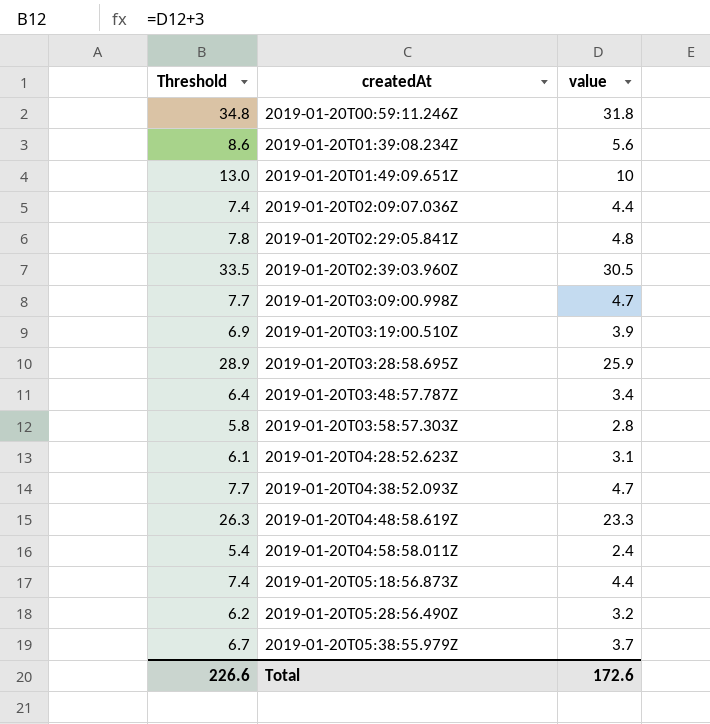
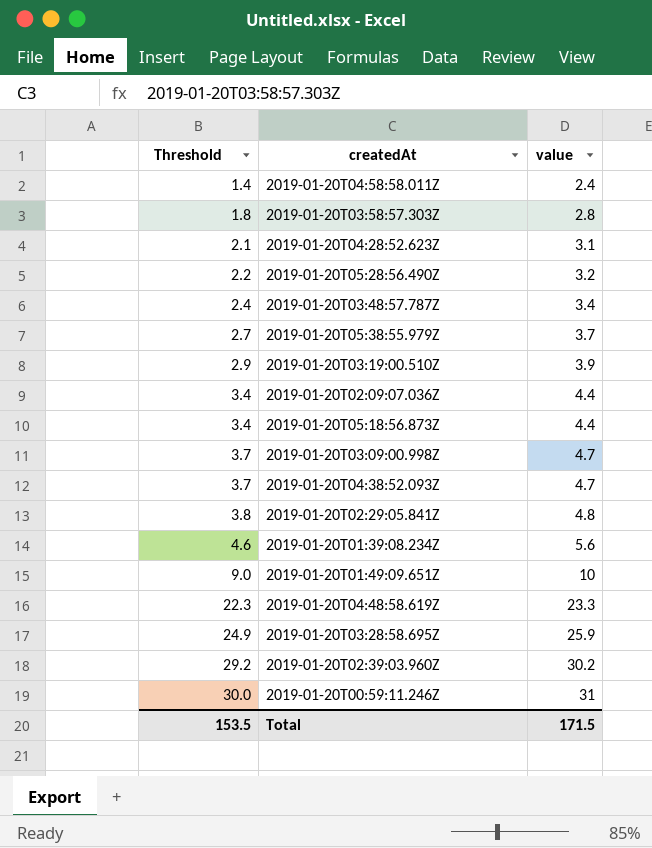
row order: createdAt ascending -> Threshold ascending
column Threshold | formula: [value] + 3 -> [value] - 1
2019-01-20T02:39:03.960Z | value: 30.5 -> 30.2
2019-01-20T00:59:11.246Z | value: 31.8 -> 31
Total | Threshold: 226.6 -> 153.5
Total | value: 172.6 -> 171.5

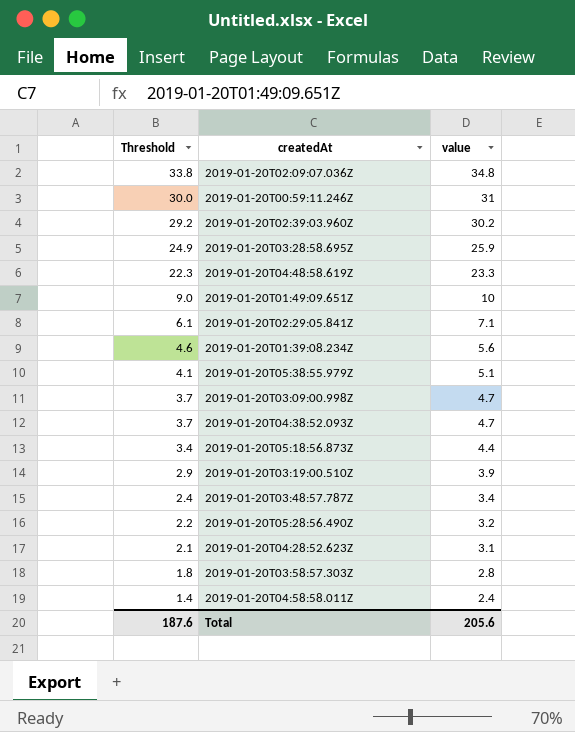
row order: Threshold ascending -> Threshold descending
2019-01-20T02:09:07.036Z | Threshold: 3.4 -> 33.8
2019-01-20T02:09:07.036Z | value: 4.4 -> 34.8
2019-01-20T02:29:05.841Z | Threshold: 3.8 -> 6.1
2019-01-20T02:29:05.841Z | value: 4.8 -> 7.1
2019-01-20T05:38:55.979Z | Threshold: 2.7 -> 4.1
2019-01-20T05:38:55.979Z | value: 3.7 -> 5.1
Total | Threshold: 153.5 -> 187.6
Total | value: 171.5 -> 205.6

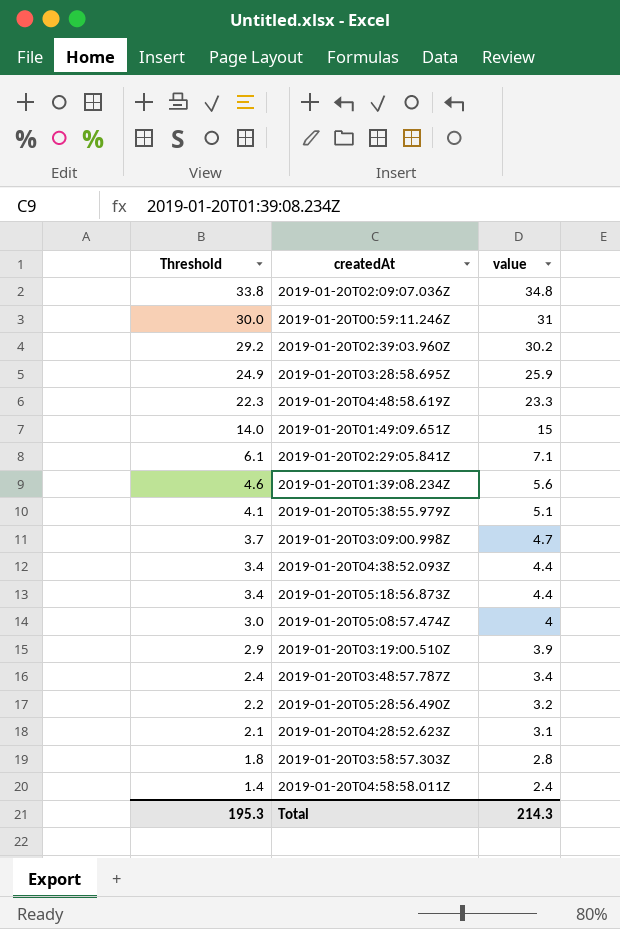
2019-01-20T01:49:09.651Z | Threshold: 9.0 -> 14.0
2019-01-20T01:49:09.651Z | value: 10 -> 15
2019-01-20T04:38:52.093Z | Threshold: 3.7 -> 3.4
2019-01-20T04:38:52.093Z | value: 4.7 -> 4.4
row 2019-01-20T05:08:57.474Z: none -> 3.0 | 4
Total | Threshold: 187.6 -> 195.3
Total | value: 205.6 -> 214.3

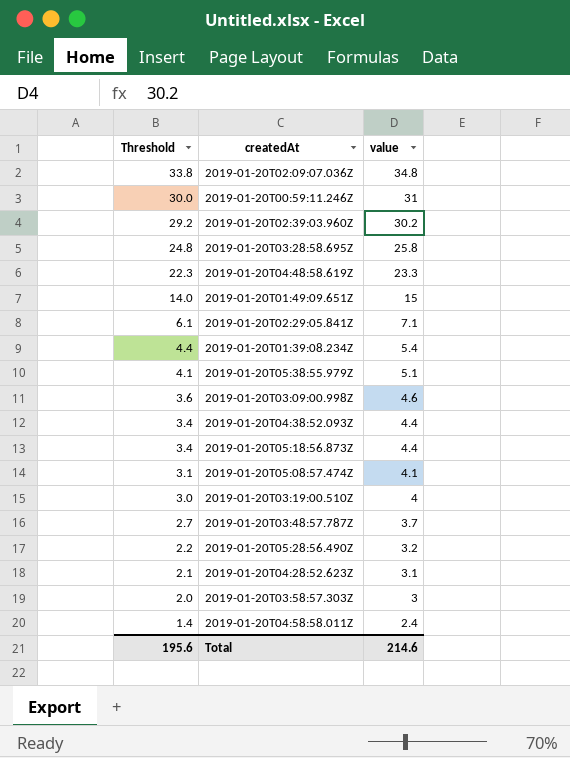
2019-01-20T03:28:58.695Z | Threshold: 24.9 -> 24.8
2019-01-20T03:28:58.695Z | value: 25.9 -> 25.8
2019-01-20T01:39:08.234Z | Threshold: 4.6 -> 4.4
2019-01-20T01:39:08.234Z | value: 5.6 -> 5.4
2019-01-20T03:09:00.998Z | Threshold: 3.7 -> 3.6
2019-01-20T03:09:00.998Z | value: 4.7 -> 4.6
2019-01-20T05:08:57.474Z | Threshold: 3.0 -> 3.1
2019-01-20T05:08:57.474Z | value: 4 -> 4.1
2019-01-20T03:19:00.510Z | Threshold: 2.9 -> 3.0
2019-01-20T03:19:00.510Z | value: 3.9 -> 4
2019-01-20T03:48:57.787Z | Threshold: 2.4 -> 2.7
2019-01-20T03:48:57.787Z | value: 3.4 -> 3.7
2019-01-20T03:58:57.303Z | Threshold: 1.8 -> 2.0
2019-01-20T03:58:57.303Z | value: 2.8 -> 3
Total | Threshold: 195.3 -> 195.6
Total | value: 214.3 -> 214.6

